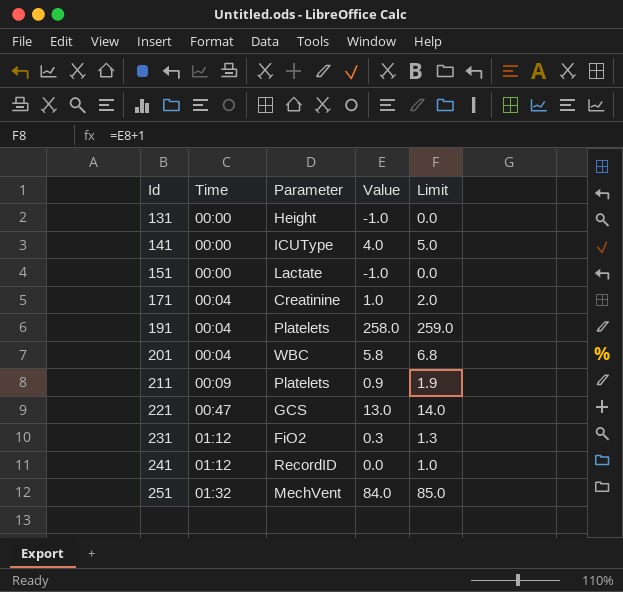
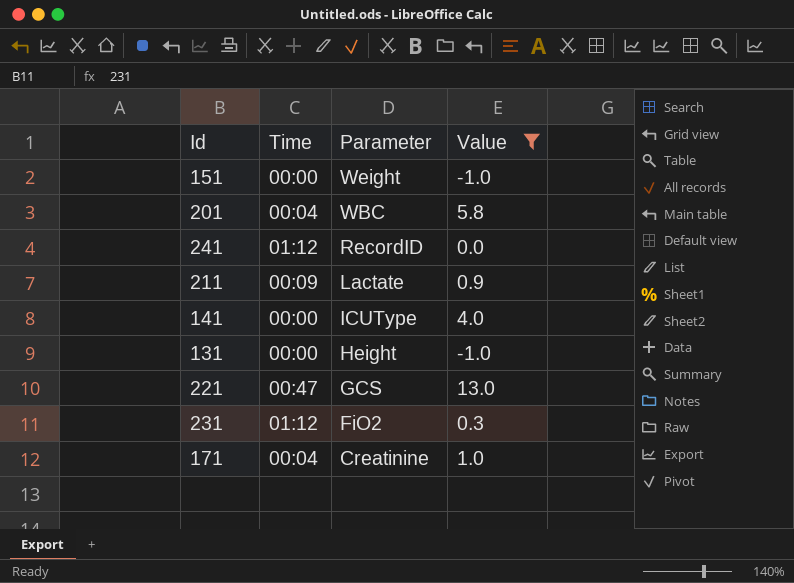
filter: none -> Value <= 13.0
row order: Id ascending -> Parameter descending
column Limit | formula: [Value] + 1 -> none
151 | Parameter: Lactate -> Weight
211 | Parameter: Platelets -> Lactate

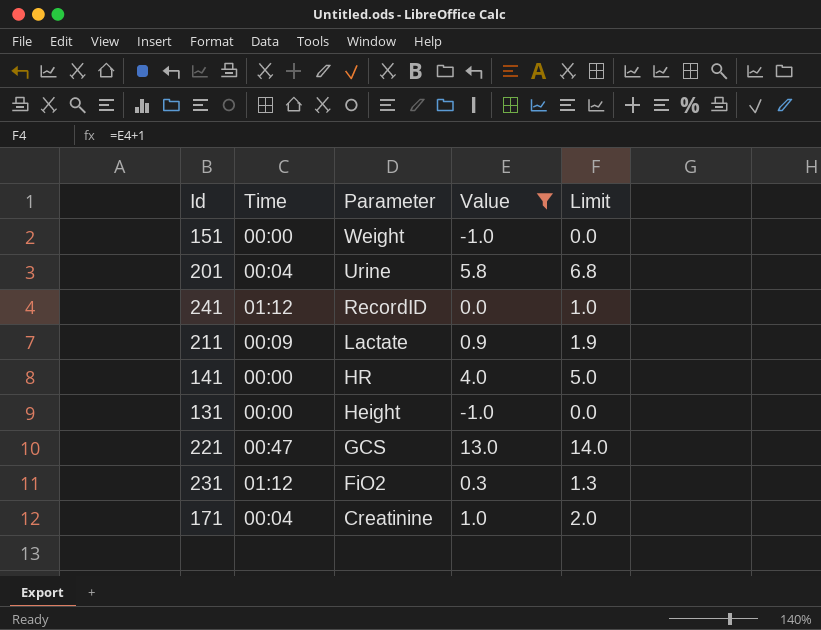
column Limit | formula: none -> [Value] + 1
201 | Parameter: WBC -> Urine
141 | Parameter: ICUType -> HR

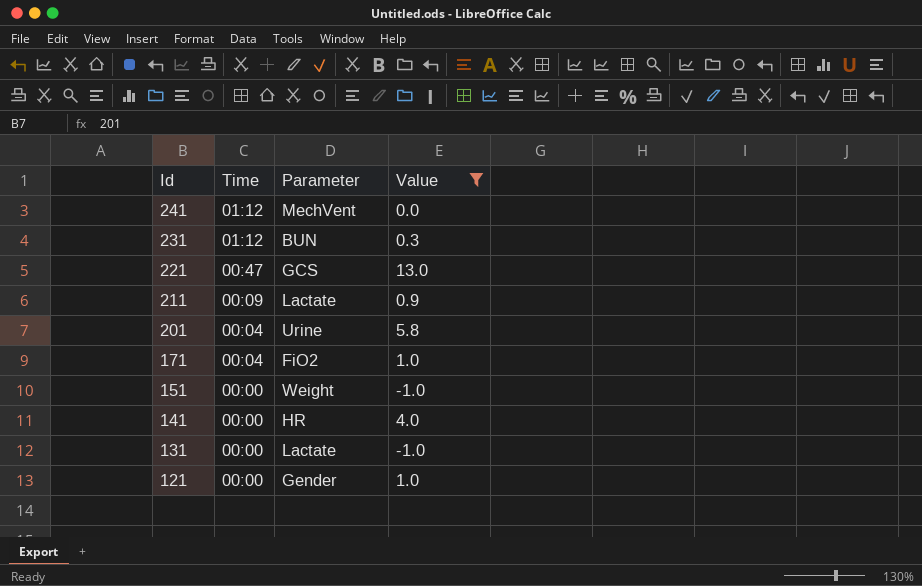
row order: Parameter descending -> Id descending
column Limit | formula: [Value] + 1 -> none
241 | Parameter: RecordID -> MechVent
231 | Parameter: FiO2 -> BUN
171 | Parameter: Creatinine -> FiO2
131 | Parameter: Height -> Lactate
row 121: none -> 00:00 | Gender | 1.0

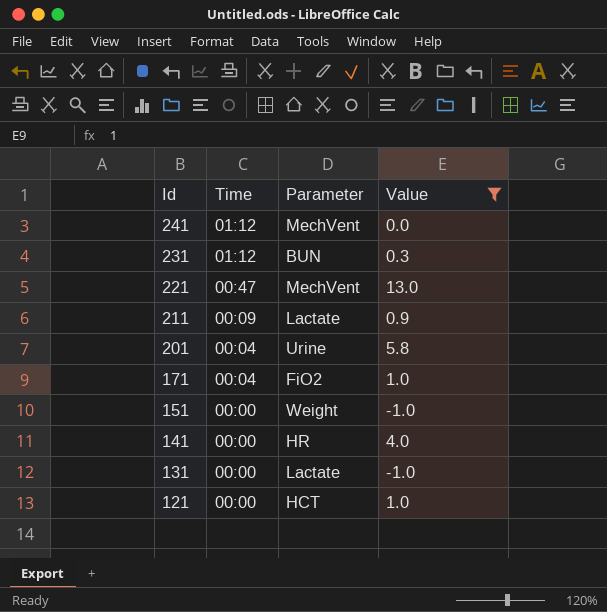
221 | Parameter: GCS -> MechVent
121 | Parameter: Gender -> HCT

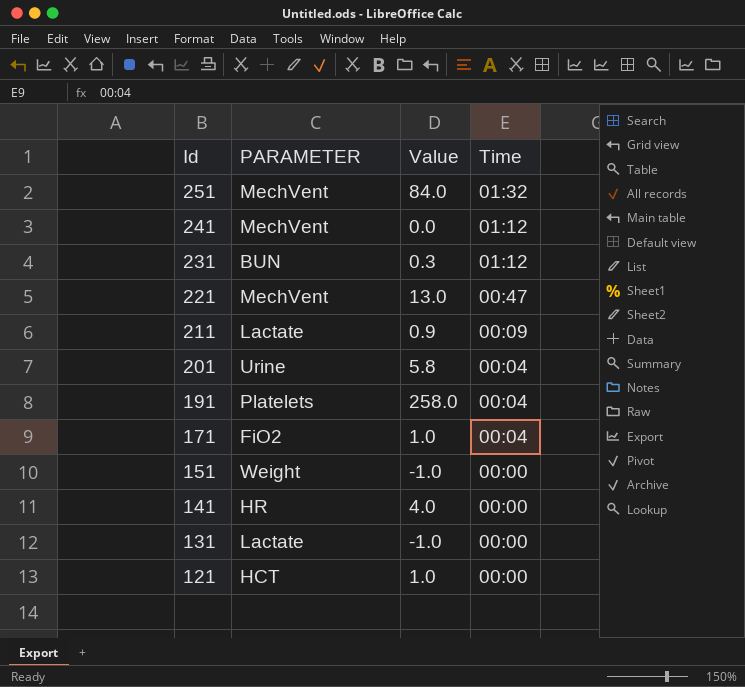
filter: Value <= 13.0 -> none
column name: Parameter -> PARAMETER
column Time | position: 2 -> 4

